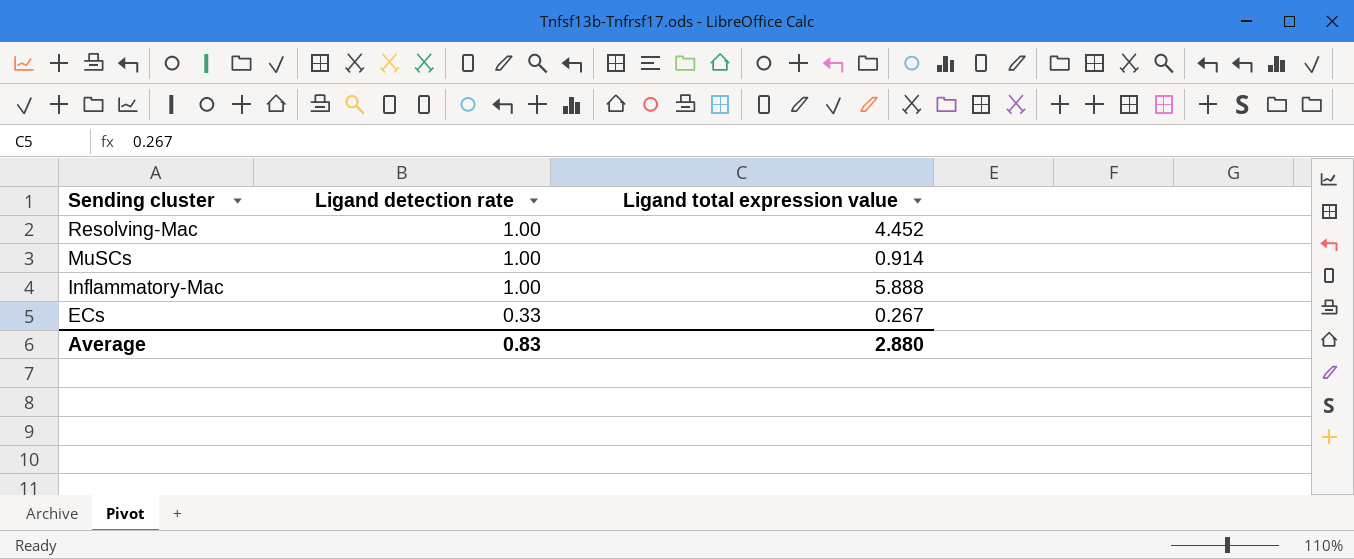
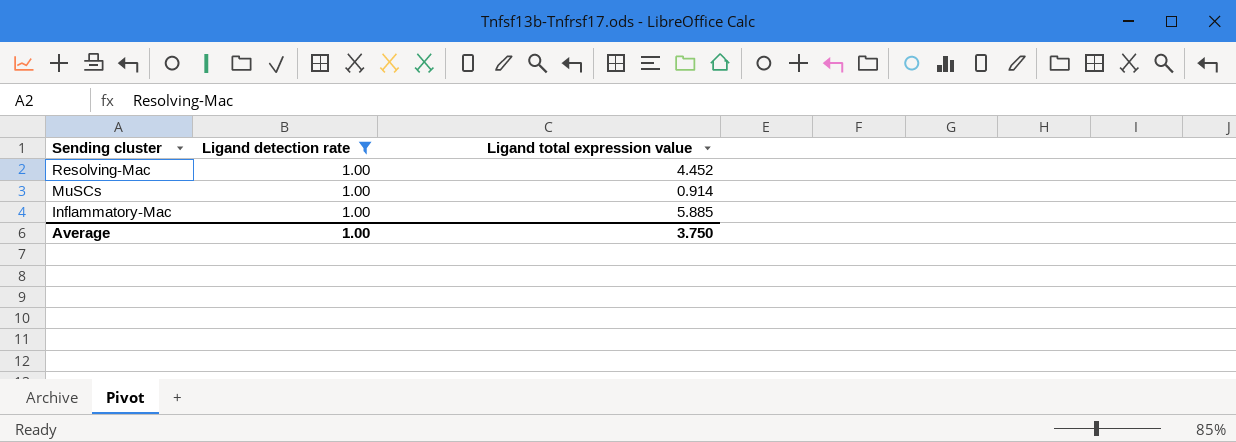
filter: none -> Ligand detection rate = 1.00
Inflammatory-Mac | Ligand total expression value: 5.888 -> 5.885
Average | Ligand detection rate: 0.83 -> 1.00
Average | Ligand total expression value: 2.880 -> 3.750

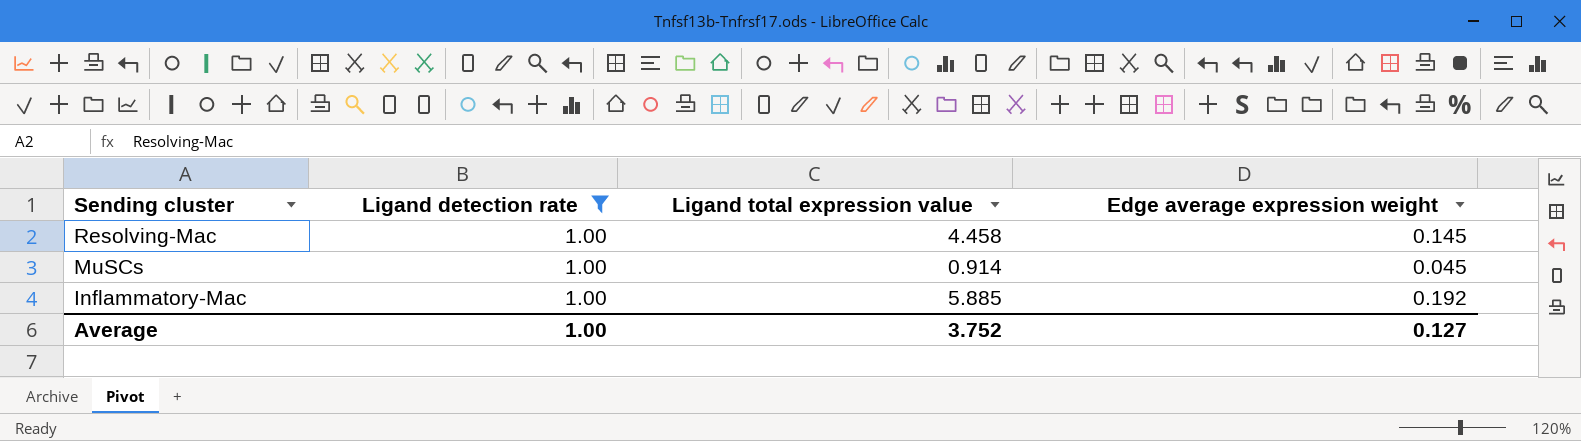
column Edge average expression weight | position: none -> 4
Resolving-Mac | Ligand total expression value: 4.452 -> 4.458
Average | Ligand total expression value: 3.750 -> 3.752

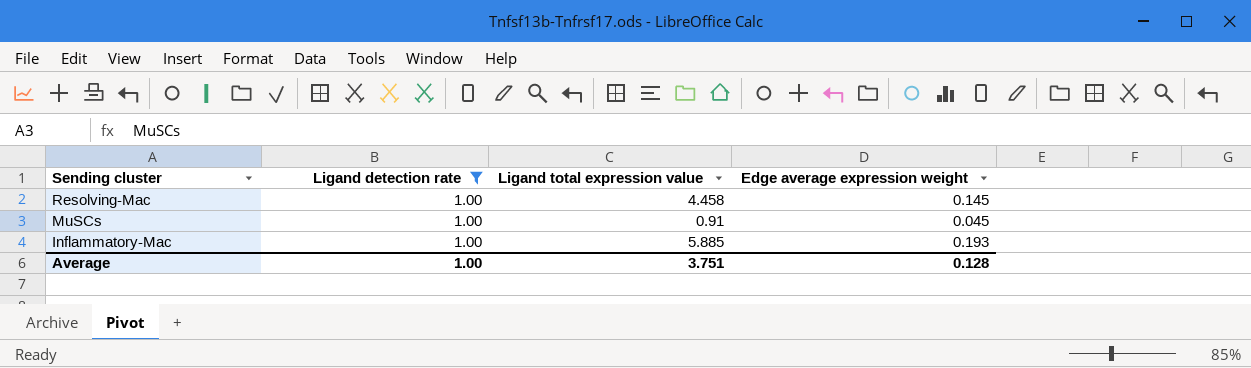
MuSCs | Ligand total expression value: 0.914 -> 0.91
Inflammatory-Mac | Edge average expression weight: 0.192 -> 0.193
Average | Ligand total expression value: 3.752 -> 3.751
Average | Edge average expression weight: 0.127 -> 0.128

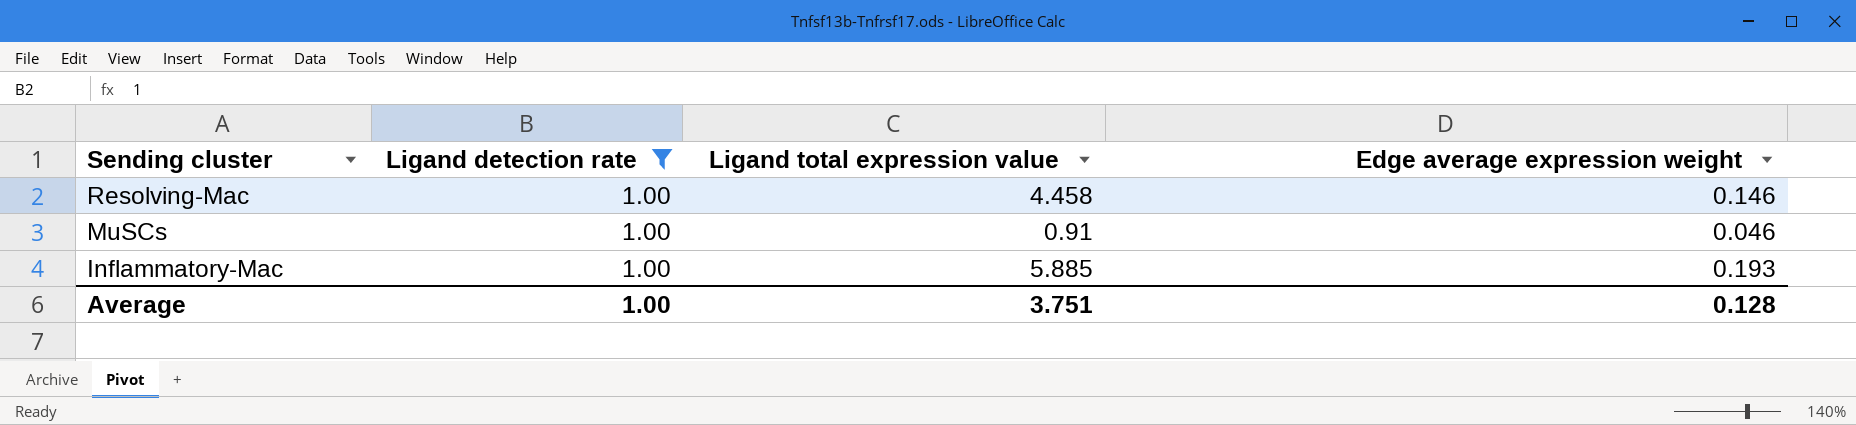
Resolving-Mac | Edge average expression weight: 0.145 -> 0.146
MuSCs | Edge average expression weight: 0.045 -> 0.046

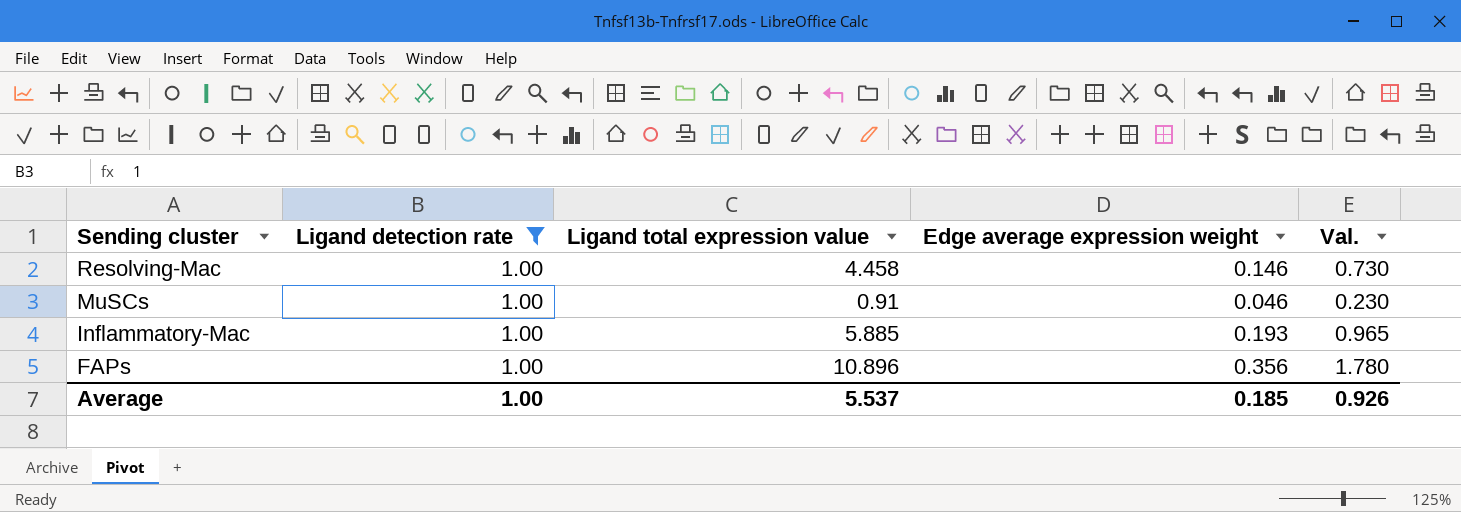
column Val. | formula: none -> [Edge average expression weight] * 5
row FAPs: none -> 1.00 | 10.896 | 0.356 | 1.780
Average | Ligand total expression value: 3.751 -> 5.537
Average | Edge average expression weight: 0.128 -> 0.185

